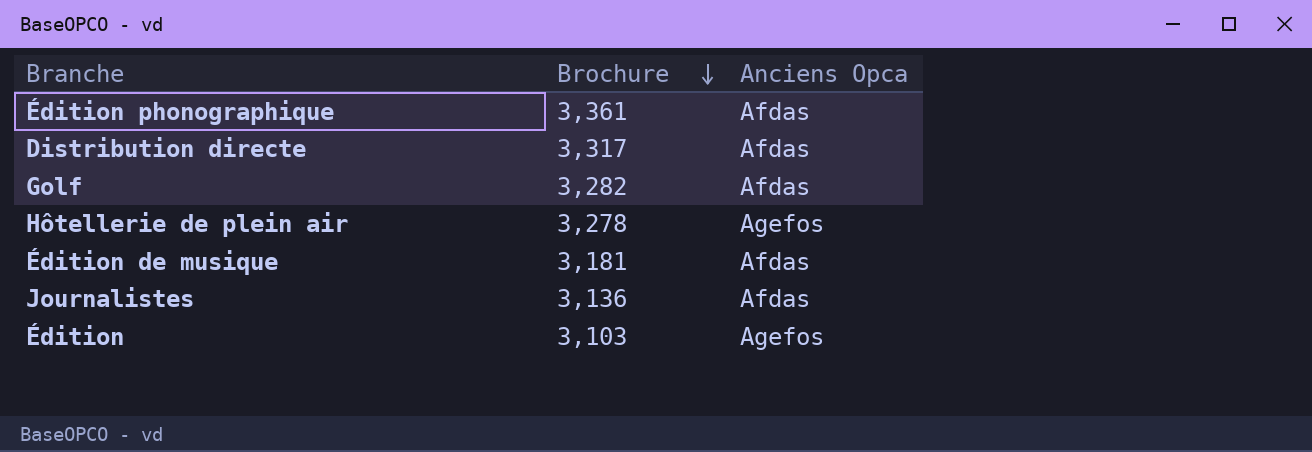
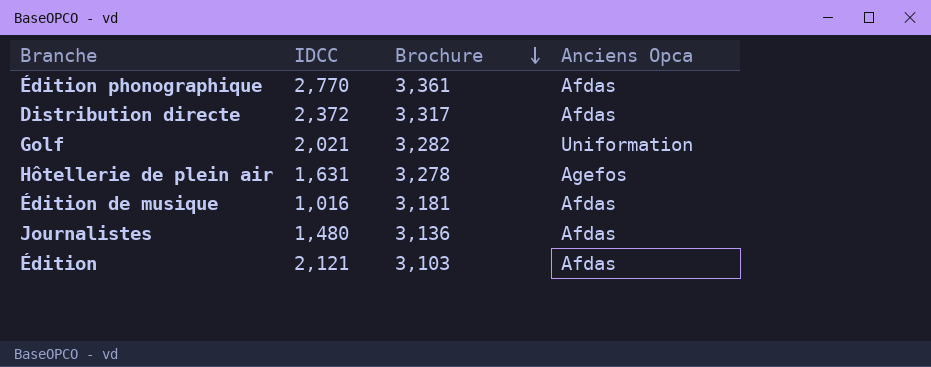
column IDCC | position: none -> 2
Golf | Anciens Opca: Afdas -> Uniformation
Édition | Anciens Opca: Agefos -> Afdas

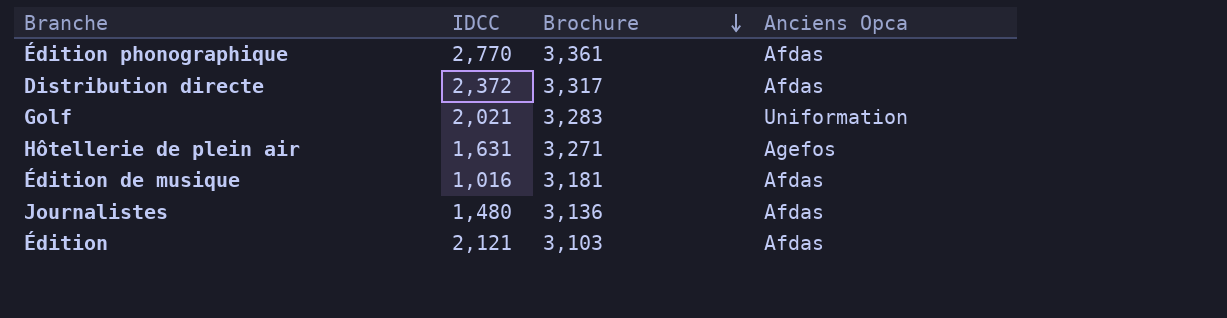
Golf | Brochure: 3,282 -> 3,283
Hôtellerie de plein air | Brochure: 3,278 -> 3,271

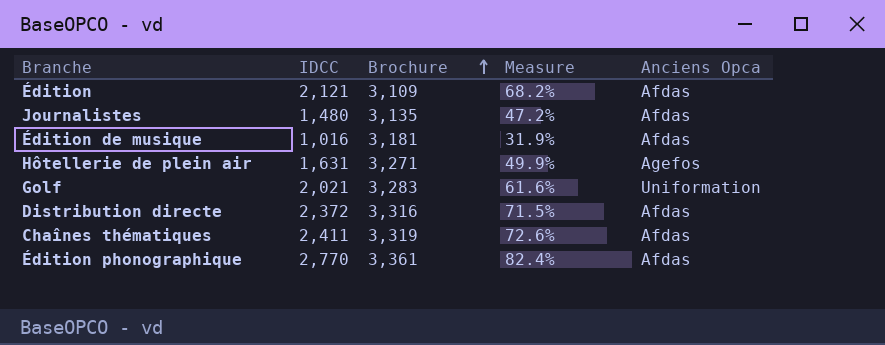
row order: Brochure descending -> Brochure ascending
column Measure | formula: none -> [IDCC] / [Brochure]
Édition | Brochure: 3,103 -> 3,109
Journalistes | Brochure: 3,136 -> 3,135
Distribution directe | Brochure: 3,317 -> 3,316
row Chaînes thématiques: none -> 2,411 | 3,319 | 72.6% | Afdas

